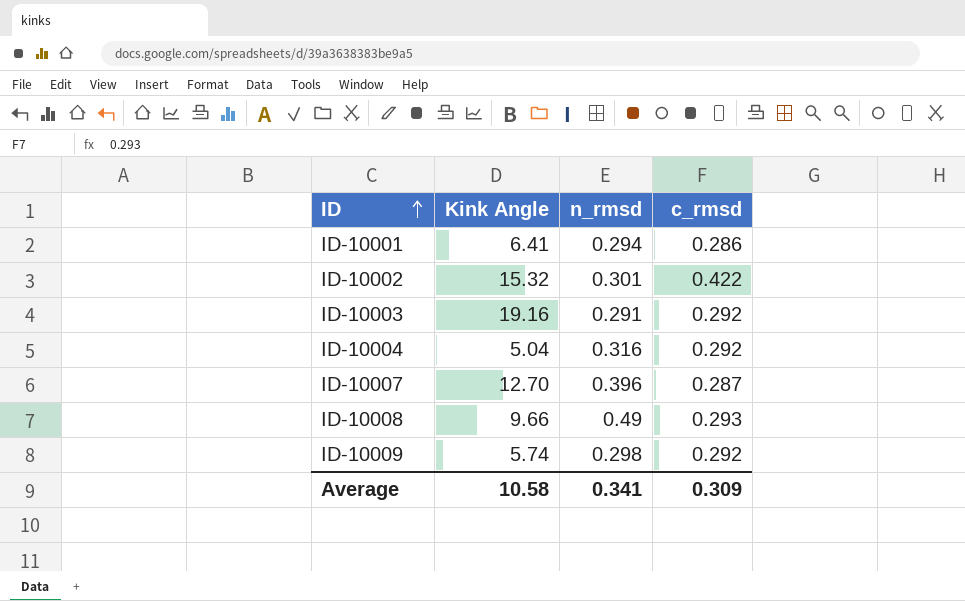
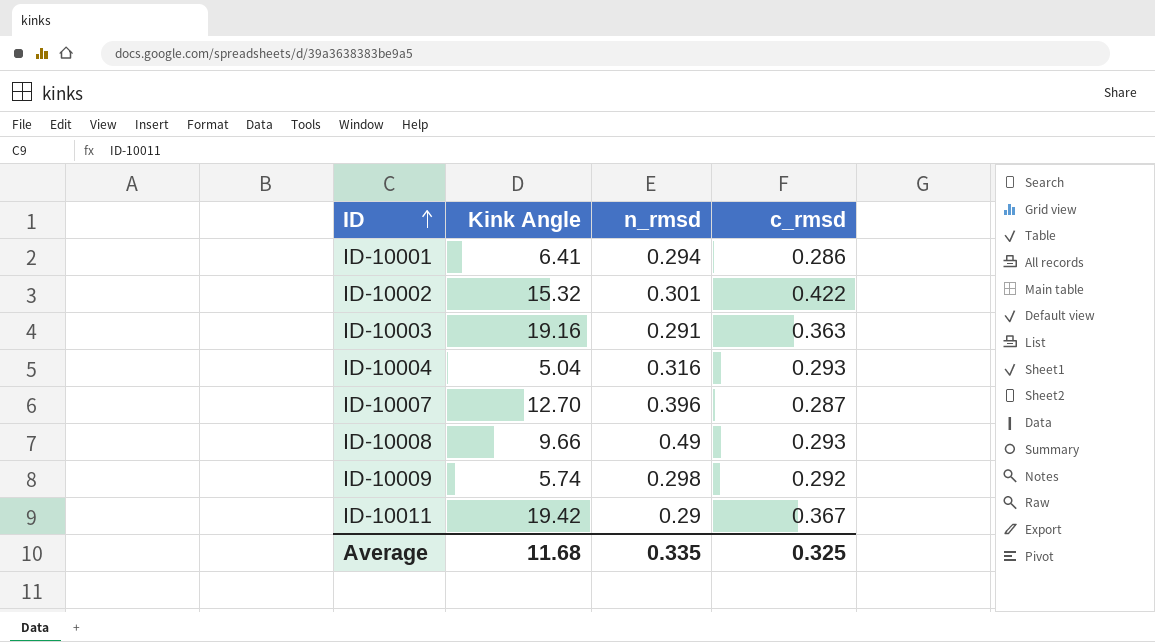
ID-10003 | c_rmsd: 0.292 -> 0.363
ID-10004 | c_rmsd: 0.292 -> 0.293
row ID-10011: none -> 19.42 | 0.29 | 0.367
Average | Kink Angle: 10.58 -> 11.68
Average | n_rmsd: 0.341 -> 0.335
Average | c_rmsd: 0.309 -> 0.325

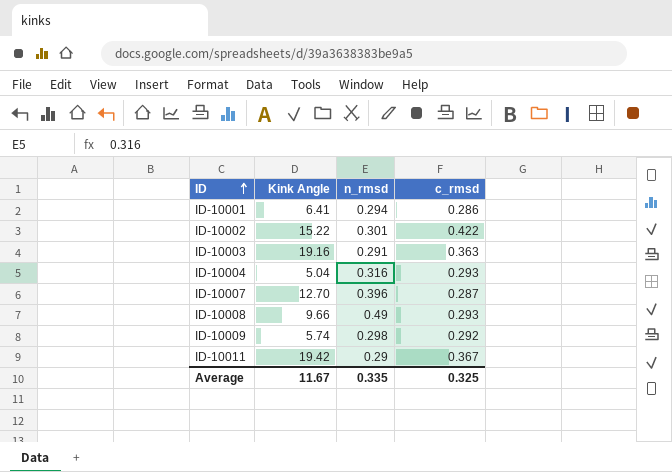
ID-10002 | Kink Angle: 15.32 -> 15.22
Average | Kink Angle: 11.68 -> 11.67

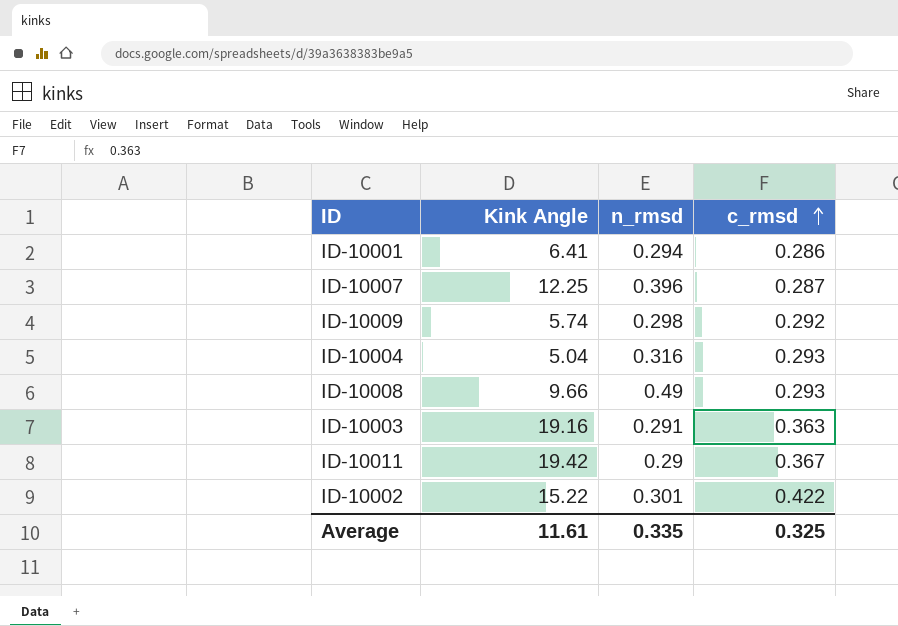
row order: ID ascending -> c_rmsd ascending
ID-10007 | Kink Angle: 12.70 -> 12.25
Average | Kink Angle: 11.67 -> 11.61

